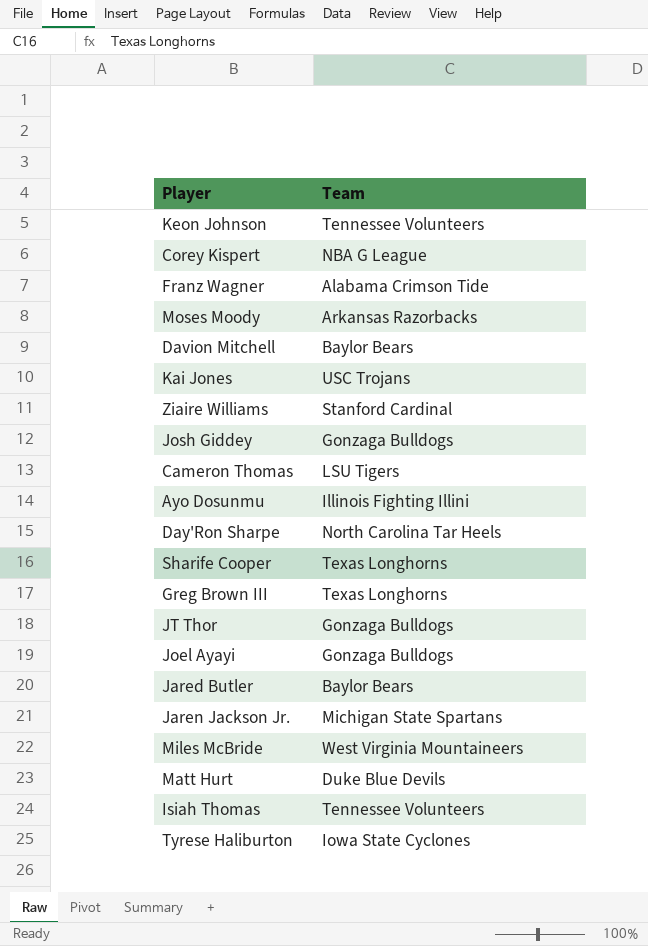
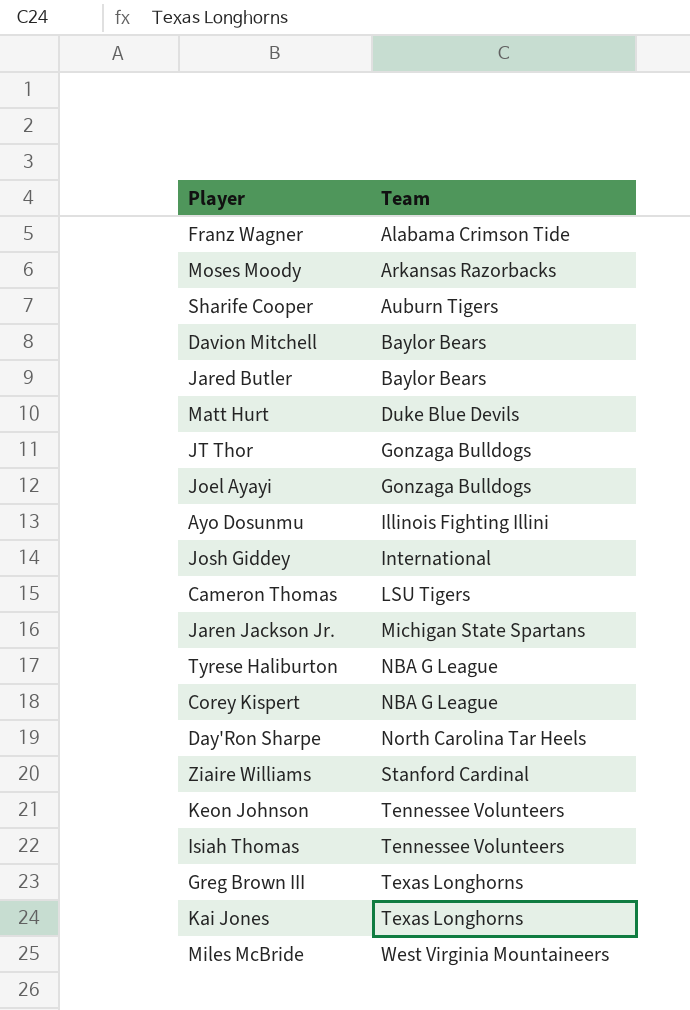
row order: none -> Team ascending
Sharife Cooper | Team: Texas Longhorns -> Auburn Tigers
Josh Giddey | Team: Gonzaga Bulldogs -> International
Tyrese Haliburton | Team: Iowa State Cyclones -> NBA G League
Kai Jones | Team: USC Trojans -> Texas Longhorns

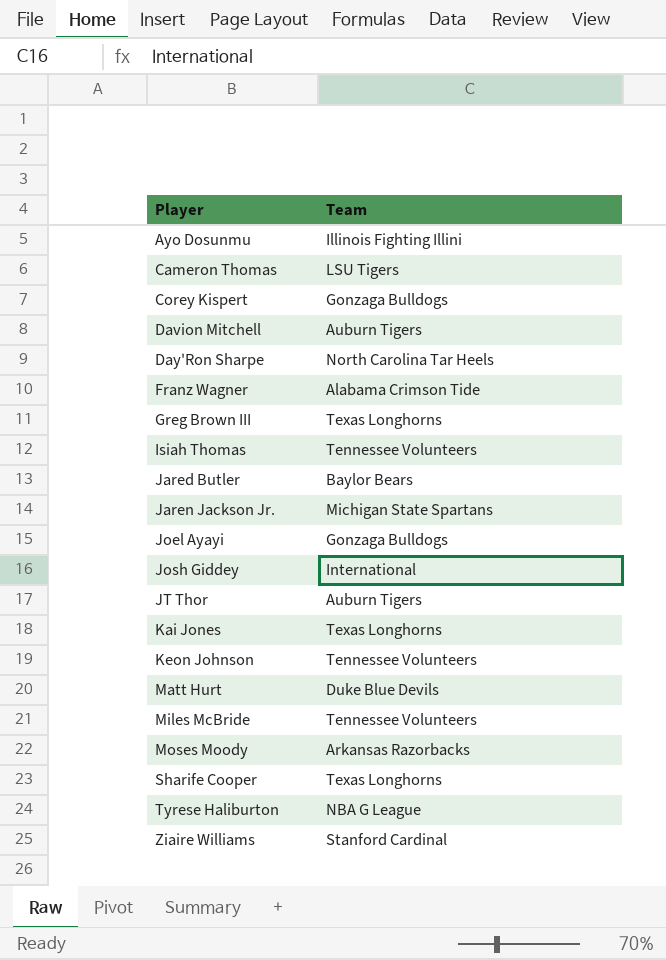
row order: Team ascending -> Player ascending
Corey Kispert | Team: NBA G League -> Gonzaga Bulldogs
Davion Mitchell | Team: Baylor Bears -> Auburn Tigers
JT Thor | Team: Gonzaga Bulldogs -> Auburn Tigers
Miles McBride | Team: West Virginia Mountaineers -> Tennessee Volunteers
Sharife Cooper | Team: Auburn Tigers -> Texas Longhorns

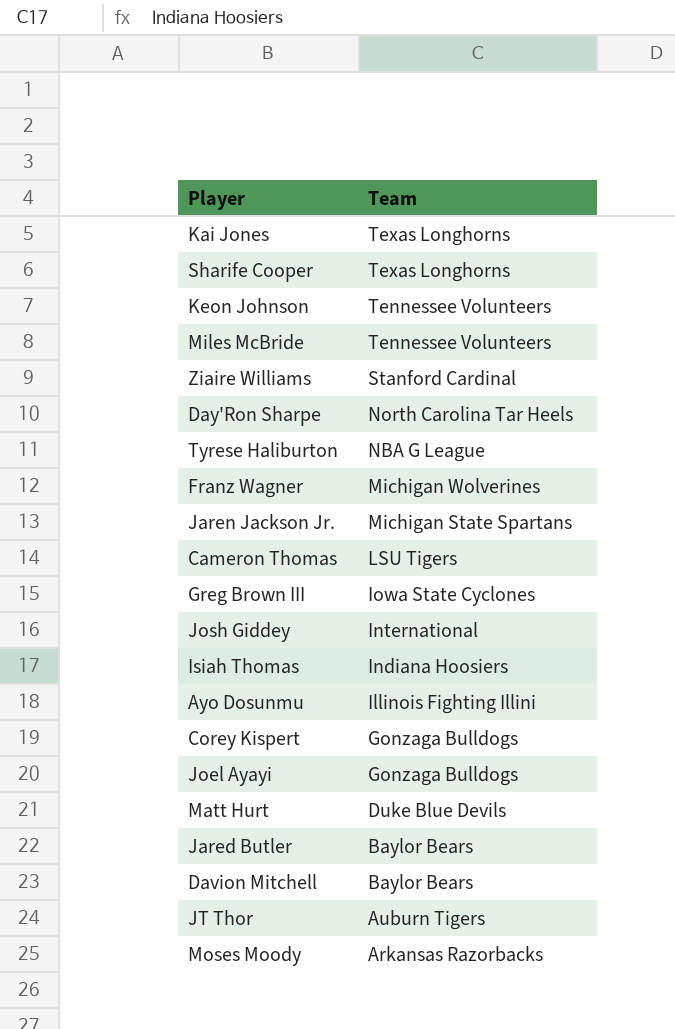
row order: Player ascending -> Team descending
Franz Wagner | Team: Alabama Crimson Tide -> Michigan Wolverines
Greg Brown III | Team: Texas Longhorns -> Iowa State Cyclones
Isiah Thomas | Team: Tennessee Volunteers -> Indiana Hoosiers
Davion Mitchell | Team: Auburn Tigers -> Baylor Bears

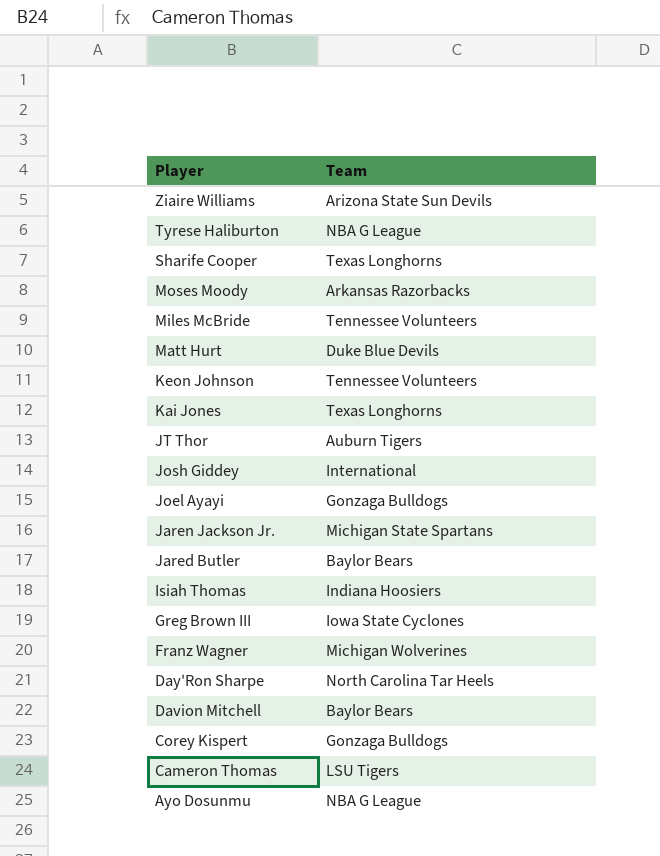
row order: Team descending -> Player descending
Ziaire Williams | Team: Stanford Cardinal -> Arizona State Sun Devils
Ayo Dosunmu | Team: Illinois Fighting Illini -> NBA G League

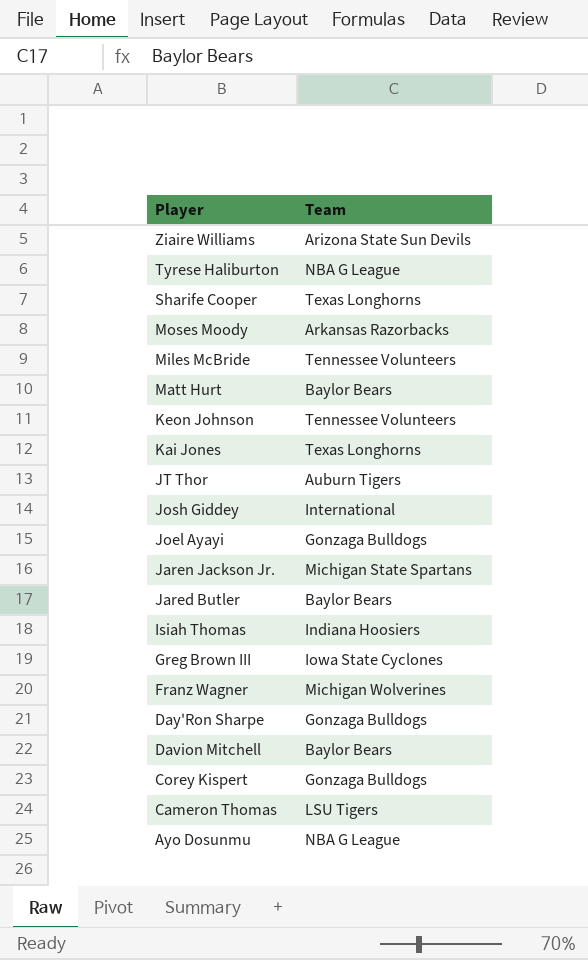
Matt Hurt | Team: Duke Blue Devils -> Baylor Bears
Day'Ron Sharpe | Team: North Carolina Tar Heels -> Gonzaga Bulldogs

